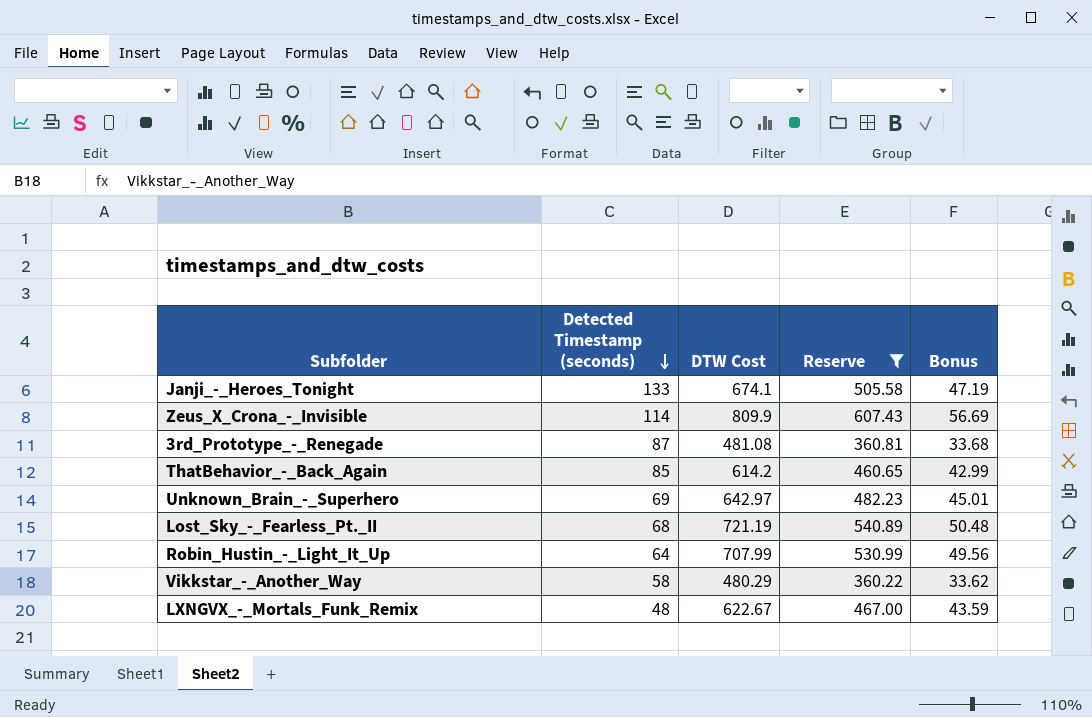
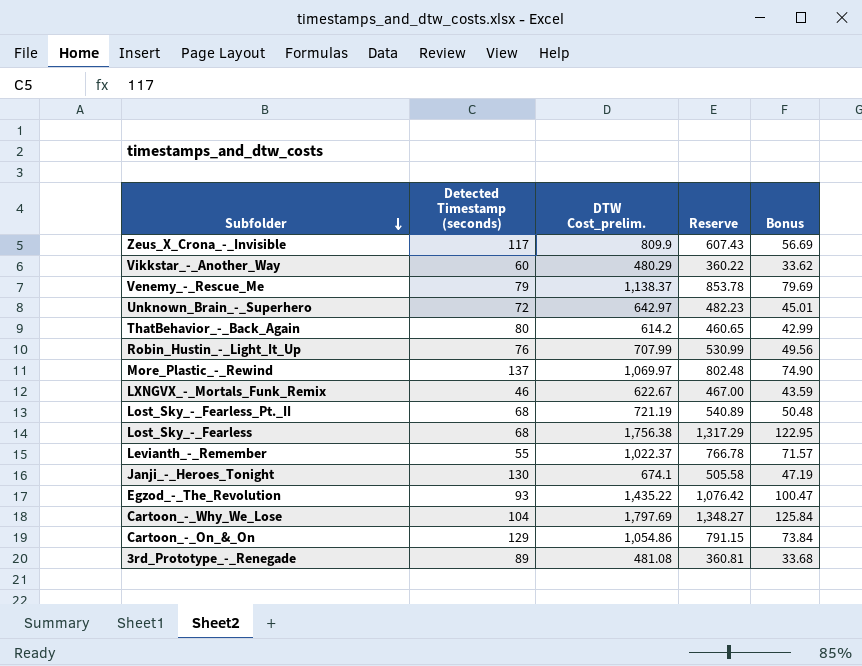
filter: Reserve <= 607.43 -> none
row order: Detected Timestamp (seconds) descending -> Subfolder descending
column name: DTW Cost -> DTW Cost_prelim.
Zeus_X_Crona_-_Invisible | Detected Timestamp (seconds): 114 -> 117
Vikkstar_-_Another_Way | Detected Timestamp (seconds): 58 -> 60
Unknown_Brain_-_Superhero | Detected Timestamp (seconds): 69 -> 72
ThatBehavior_-_Back_Again | Detected Timestamp (seconds): 85 -> 80
Robin_Hustin_-_Light_It_Up | Detected Timestamp (seconds): 64 -> 76
LXNGVX_-_Mortals_Funk_Remix | Detected Timestamp (seconds): 48 -> 46
Janji_-_Heroes_Tonight | Detected Timestamp (seconds): 133 -> 130
3rd_Prototype_-_Renegade | Detected Timestamp (seconds): 87 -> 89

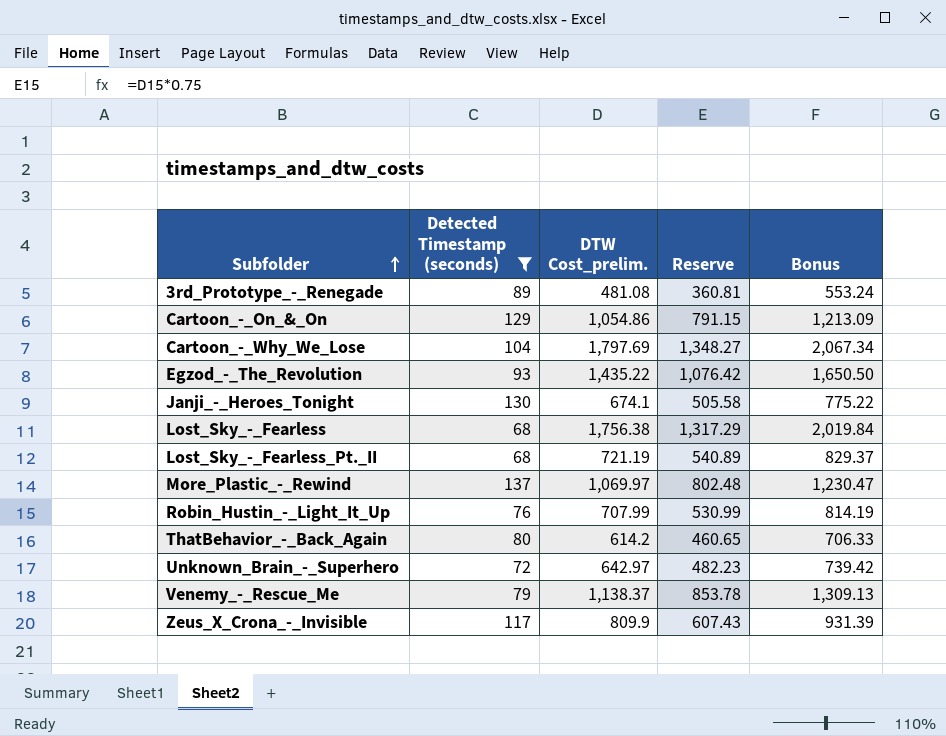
filter: none -> Detected Timestamp (seconds) >= 68
row order: Subfolder descending -> Subfolder ascending
column Bonus | formula: [DTW Cost_prelim.] * 0.07 -> [DTW Cost_prelim.] * 1.15

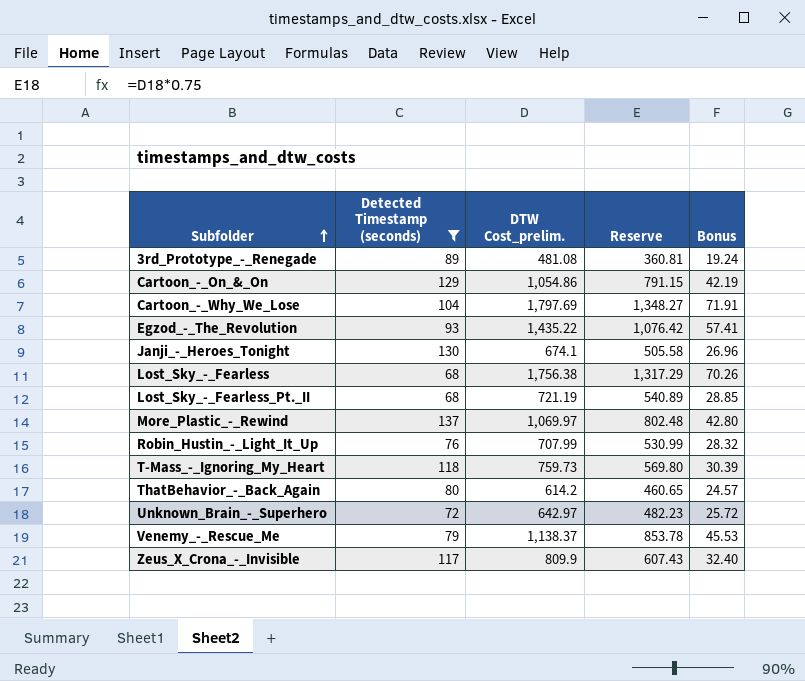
column Bonus | formula: [DTW Cost_prelim.] * 1.15 -> [DTW Cost_prelim.] * 0.04
row T-Mass_-_Ignoring_My_Heart: none -> 118 | 759.73 | 569.80 | 30.39

